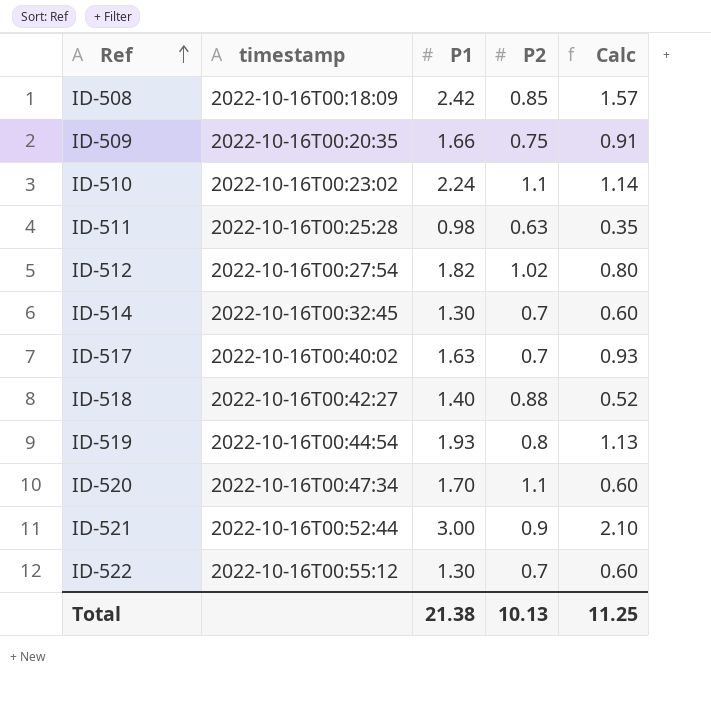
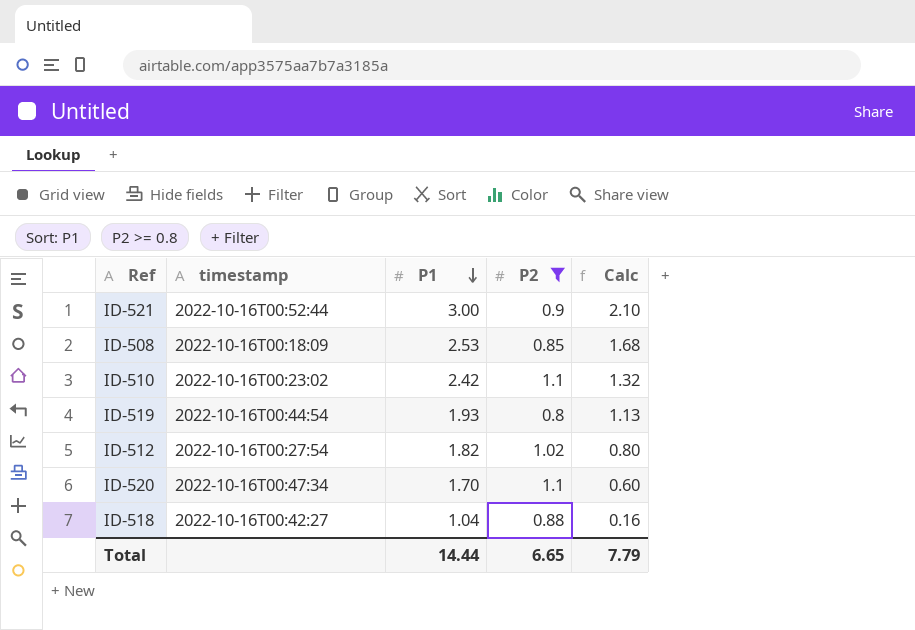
filter: none -> P2 >= 0.8
row order: Ref ascending -> P1 descending
ID-508 | P1: 2.42 -> 2.53
ID-508 | Calc: 1.57 -> 1.68
ID-510 | P1: 2.24 -> 2.42
ID-510 | Calc: 1.14 -> 1.32
ID-518 | P1: 1.40 -> 1.04
ID-518 | Calc: 0.52 -> 0.16
Total | P1: 21.38 -> 14.44
Total | P2: 10.13 -> 6.65
Total | Calc: 11.25 -> 7.79

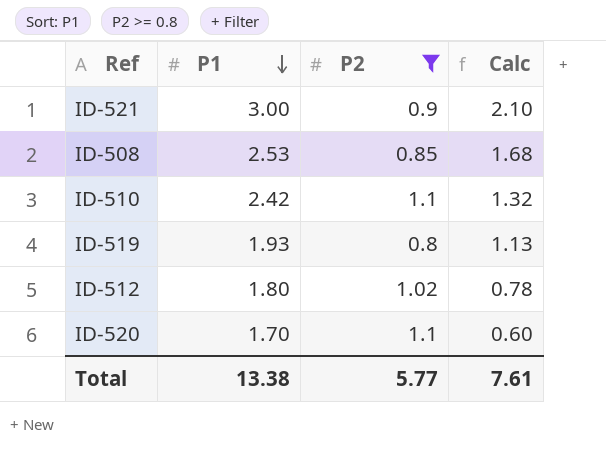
column timestamp | position: 2 -> none
row ID-518: 2022-10-16T00:42:27 | 1.04 | 0.88 | 0.16 -> none
ID-512 | P1: 1.82 -> 1.80
ID-512 | Calc: 0.80 -> 0.78
Total | P1: 14.44 -> 13.38
Total | P2: 6.65 -> 5.77
Total | Calc: 7.79 -> 7.61

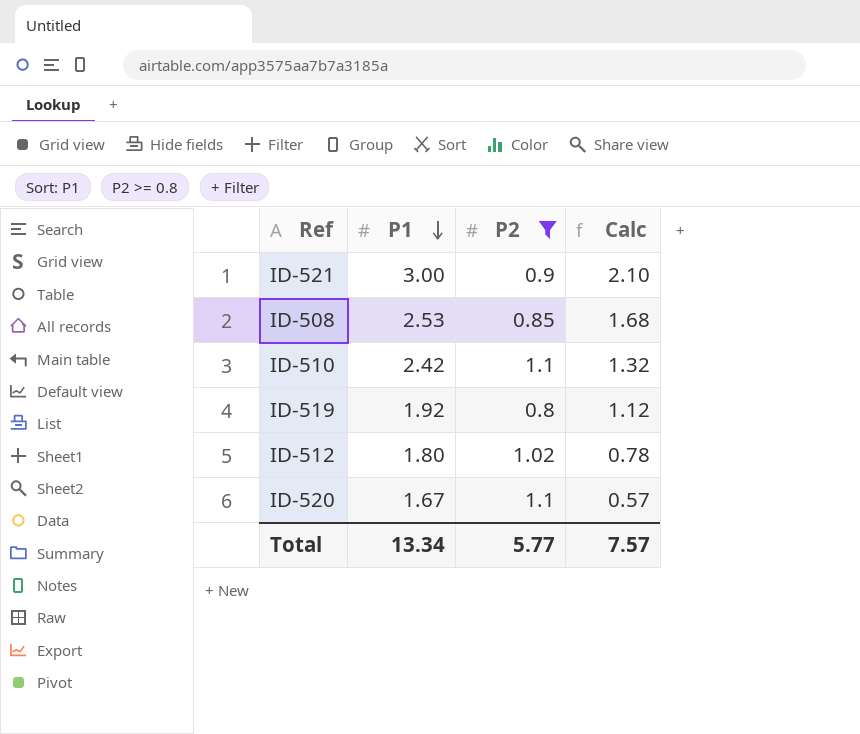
ID-519 | P1: 1.93 -> 1.92
ID-519 | Calc: 1.13 -> 1.12
ID-520 | P1: 1.70 -> 1.67
ID-520 | Calc: 0.60 -> 0.57
Total | P1: 13.38 -> 13.34
Total | Calc: 7.61 -> 7.57

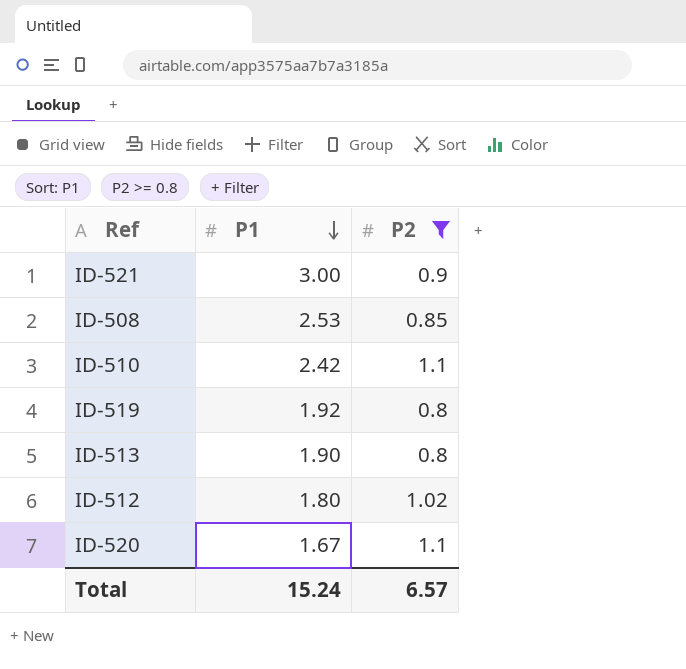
column Calc | formula: [P1] - [P2] -> none
row ID-513: none -> 1.90 | 0.8
Total | P1: 13.34 -> 15.24
Total | P2: 5.77 -> 6.57

